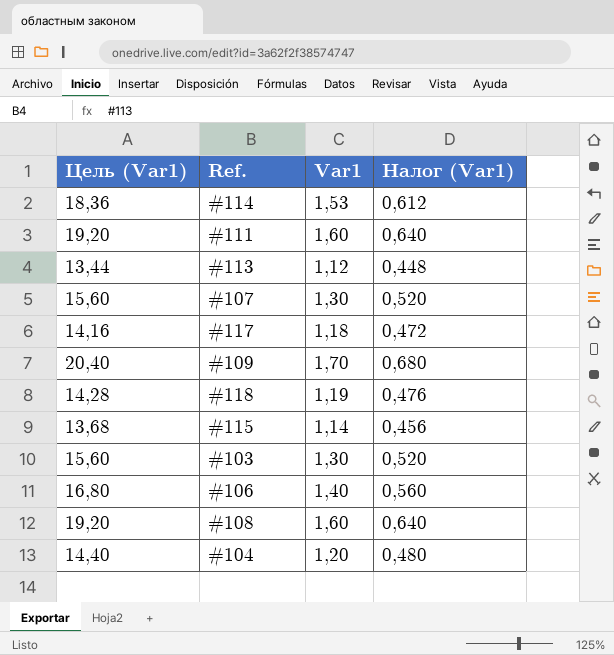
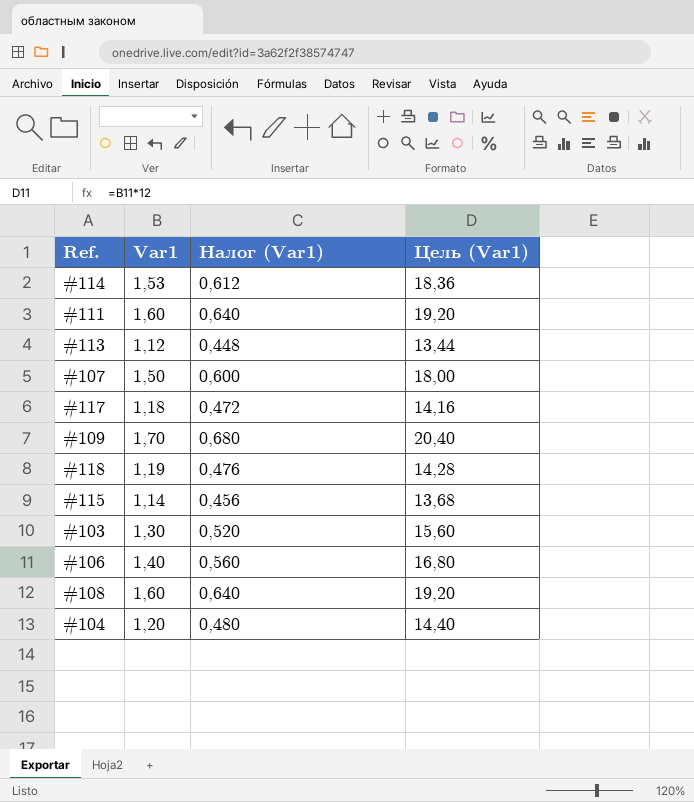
column Цель (Var1) | position: 1 -> 4
#107 | Var1: 1,30 -> 1,50
#107 | Налог (Var1): 0,520 -> 0,600
#107 | Цель (Var1): 15,60 -> 18,00

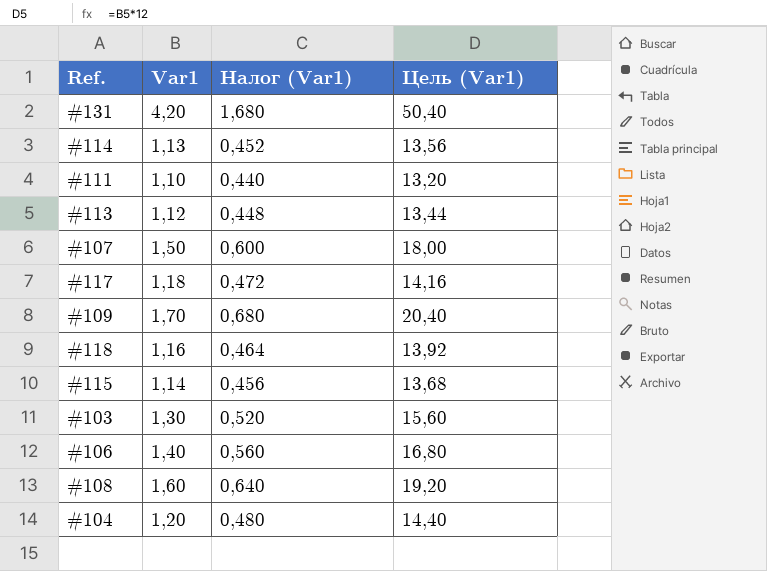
row #131: none -> 4,20 | 1,680 | 50,40
#114 | Var1: 1,53 -> 1,13
#114 | Налог (Var1): 0,612 -> 0,452
#114 | Цель (Var1): 18,36 -> 13,56
#111 | Var1: 1,60 -> 1,10
#111 | Налог (Var1): 0,640 -> 0,440
#111 | Цель (Var1): 19,20 -> 13,20
#118 | Var1: 1,19 -> 1,16
#118 | Налог (Var1): 0,476 -> 0,464
#118 | Цель (Var1): 14,28 -> 13,92

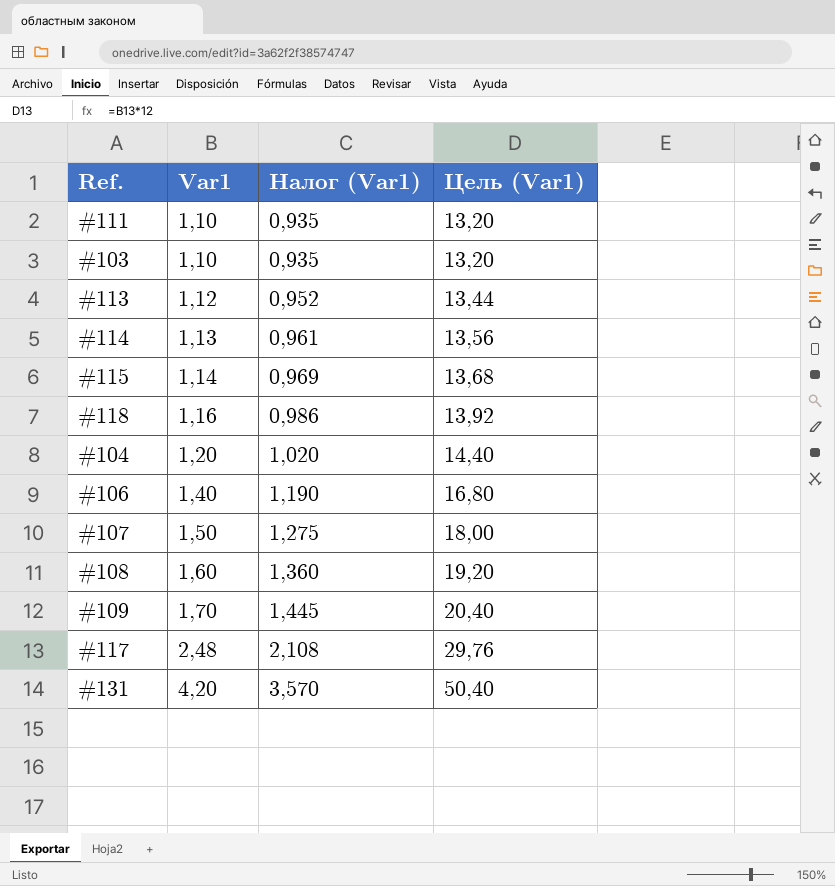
row order: none -> Var1 ascending
column Налог (Var1) | formula: [Var1] * 0,4 -> [Var1] * 0,85
#103 | Var1: 1,30 -> 1,10
#103 | Цель (Var1): 15,60 -> 13,20
#117 | Var1: 1,18 -> 2,48
#117 | Цель (Var1): 14,16 -> 29,76

